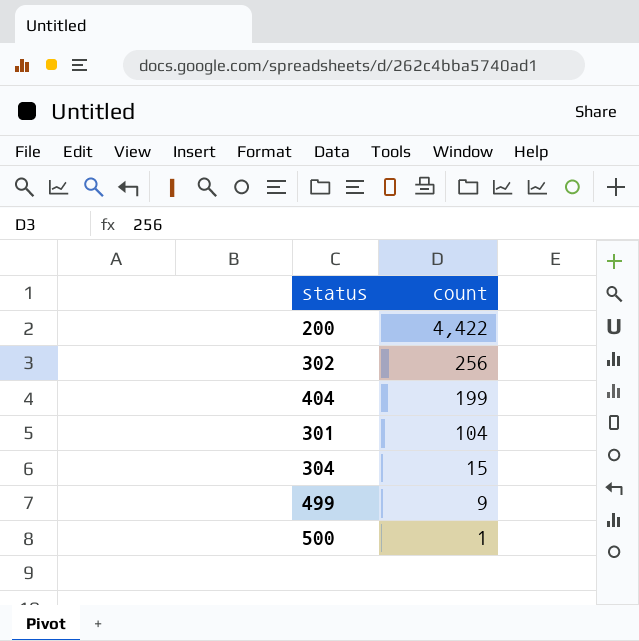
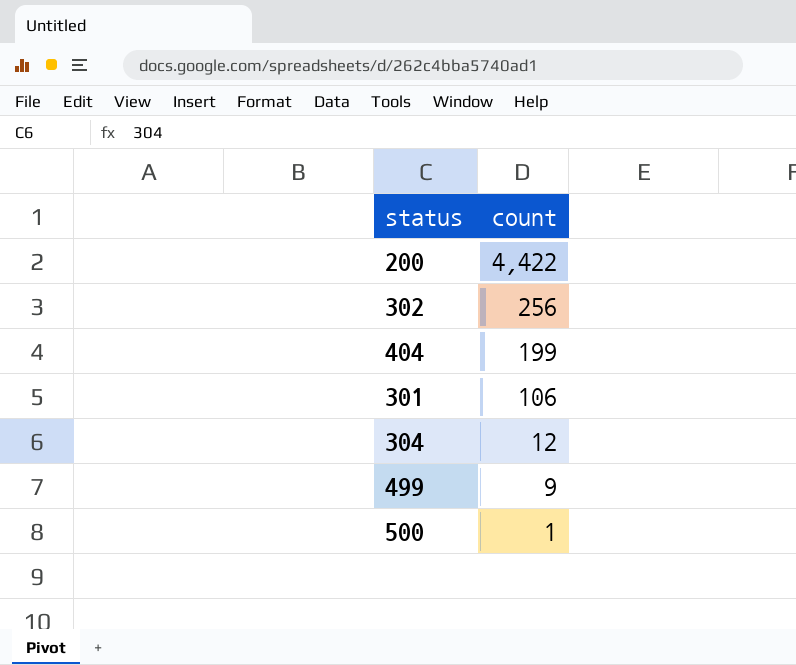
301 | count: 104 -> 106
304 | count: 15 -> 12

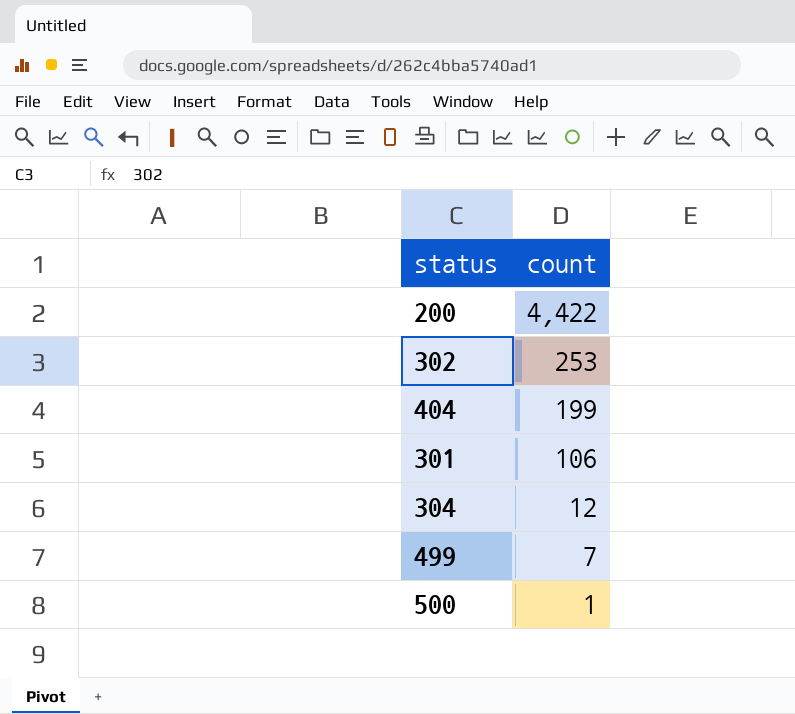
302 | count: 256 -> 253
499 | count: 9 -> 7

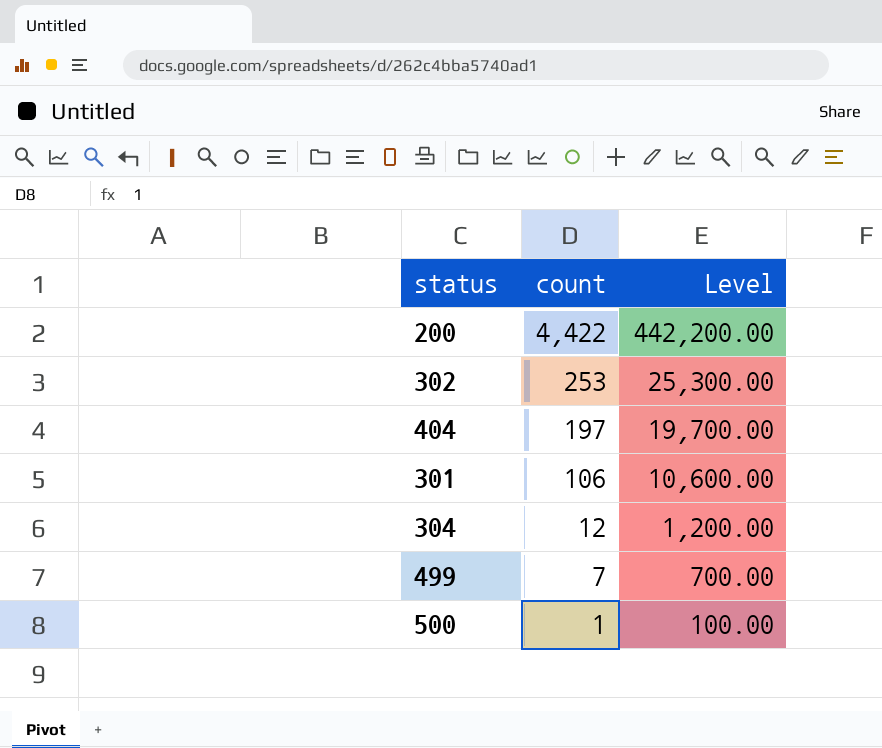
column Level | formula: none -> [count] * 100
404 | count: 199 -> 197

